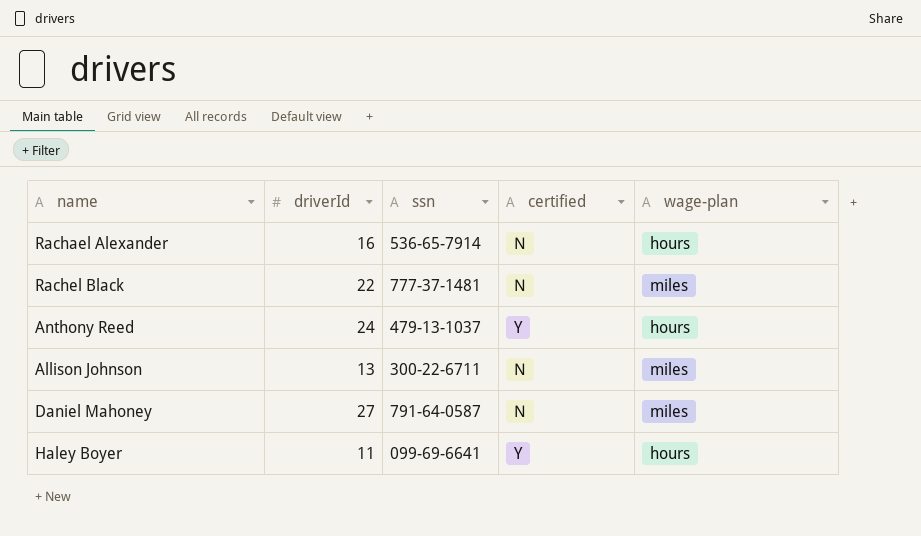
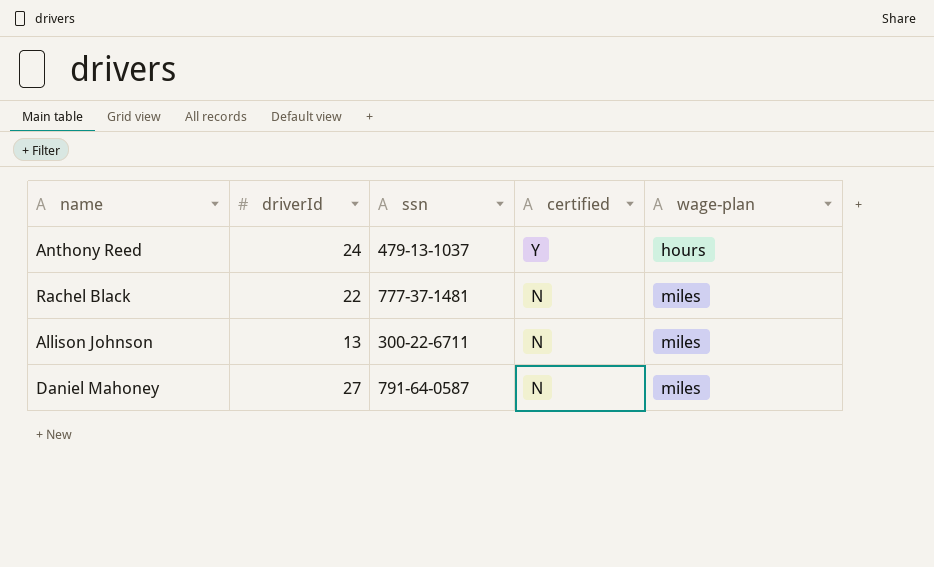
row order: none -> certified descending
row Rachael Alexander: 16 | 536-65-7914 | N | hours -> none
row Haley Boyer: 11 | 099-69-6641 | Y | hours -> none

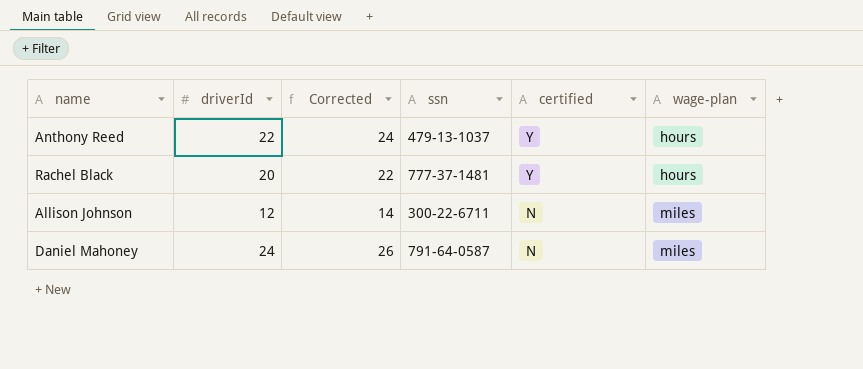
column Corrected | formula: none -> [driverId] + 2
Anthony Reed | driverId: 24 -> 22
Rachel Black | driverId: 22 -> 20
Rachel Black | certified: N -> Y
Rachel Black | wage-plan: miles -> hours
Allison Johnson | driverId: 13 -> 12
Daniel Mahoney | driverId: 27 -> 24

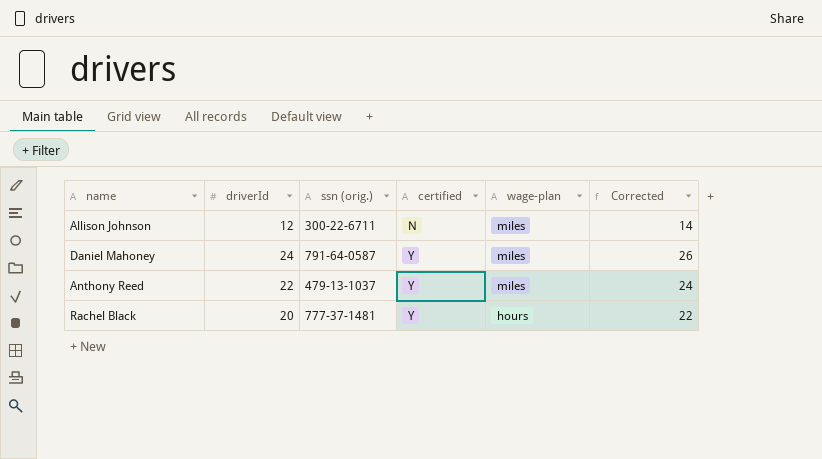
row order: certified descending -> certified ascending
column name: ssn -> ssn (orig.)
column Corrected | position: 3 -> 6
Daniel Mahoney | certified: N -> Y
Anthony Reed | wage-plan: hours -> miles

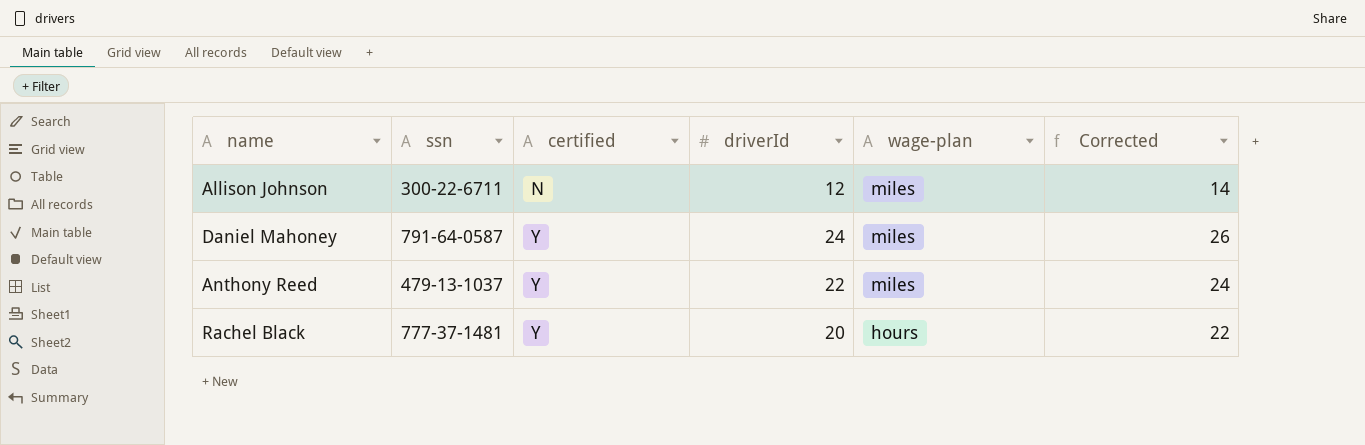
column name: ssn (orig.) -> ssn
column driverId | position: 2 -> 4

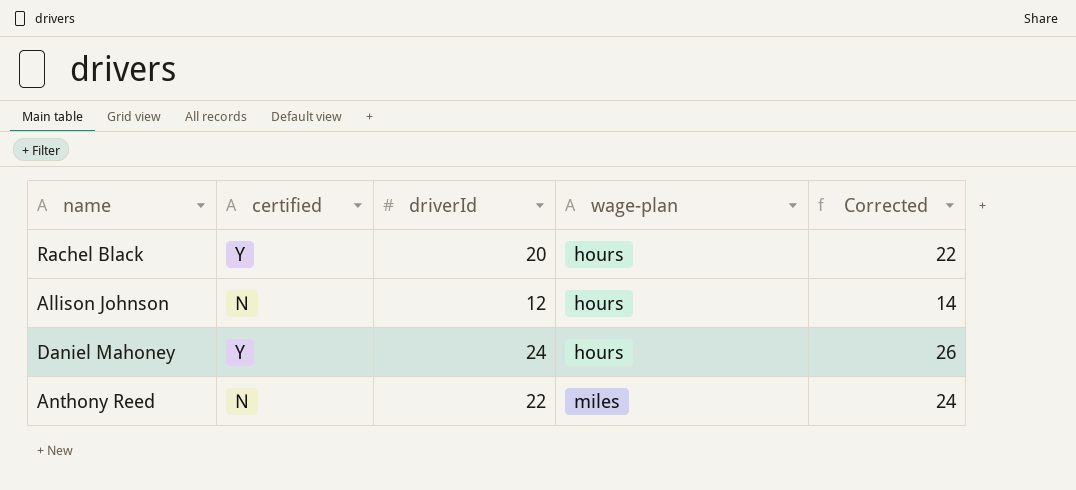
row order: certified ascending -> wage-plan ascending
column ssn | position: 2 -> none
Allison Johnson | wage-plan: miles -> hours
Daniel Mahoney | wage-plan: miles -> hours
Anthony Reed | certified: Y -> N

